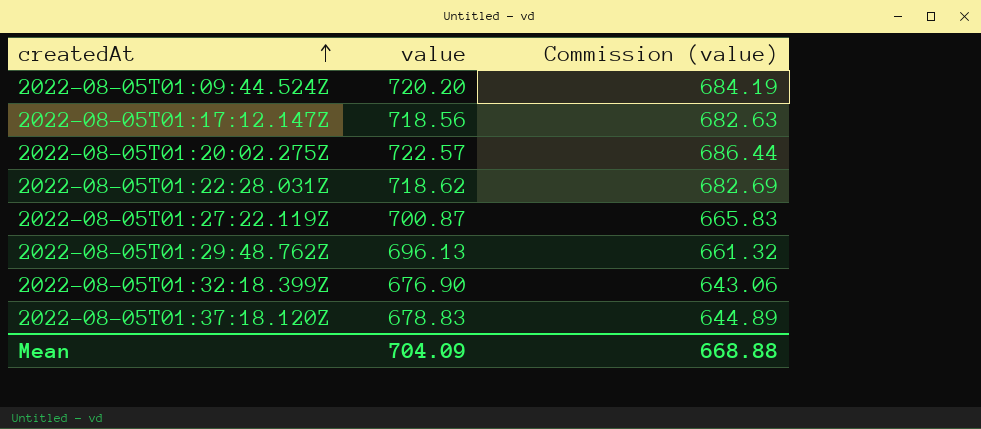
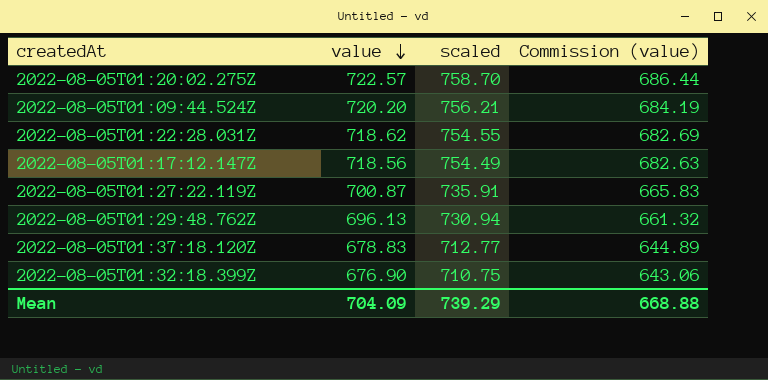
row order: createdAt ascending -> value descending
column scaled | formula: none -> [value] * 1.05

